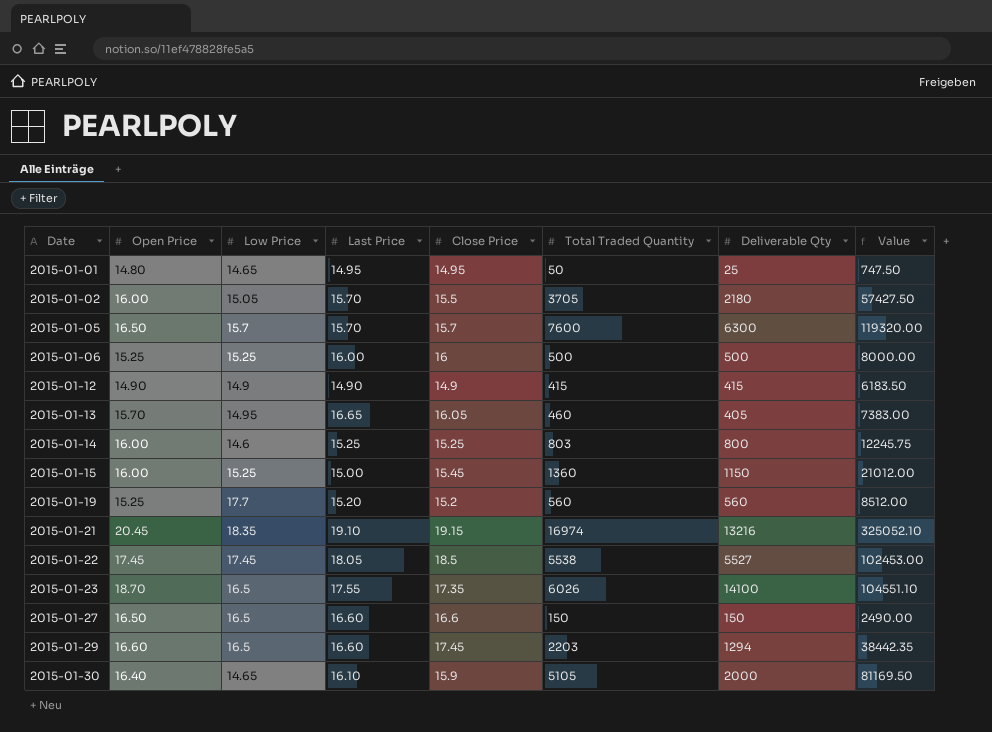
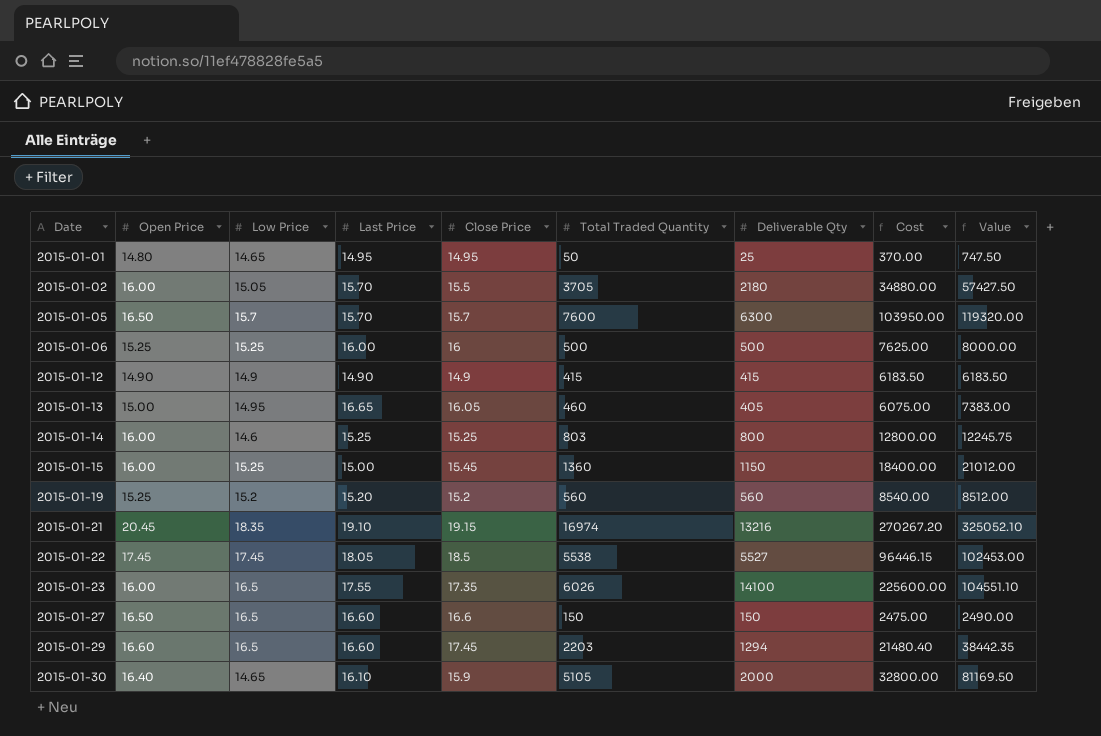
column Cost | formula: none -> [Open Price] * [Deliverable Qty]
2015-01-13 | Open Price: 15.70 -> 15.00
2015-01-19 | Low Price: 17.7 -> 15.2
2015-01-23 | Open Price: 18.70 -> 16.00

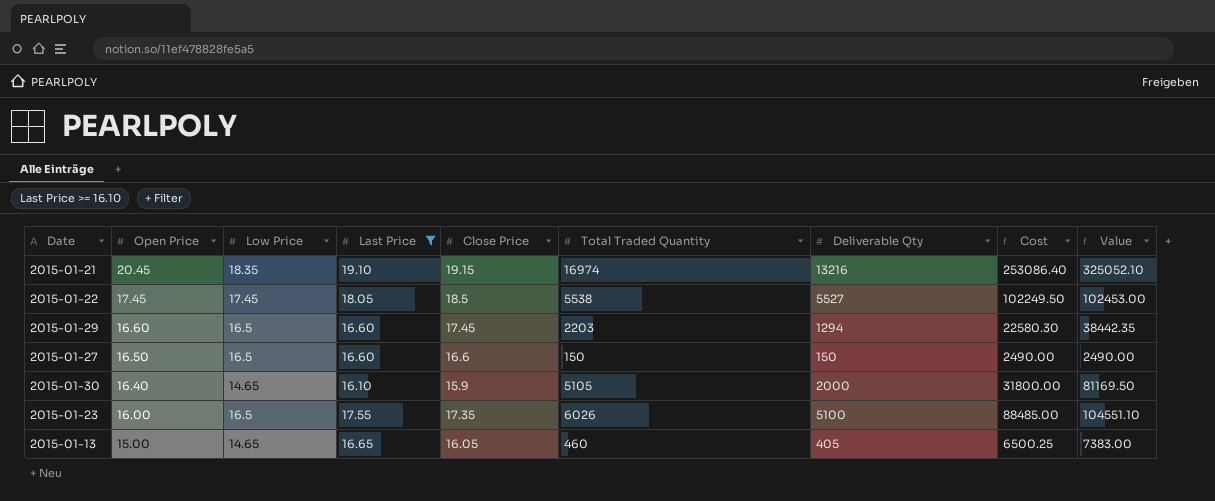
filter: none -> Last Price >= 16.10
row order: Date ascending -> Open Price descending
column Cost | formula: [Open Price] * [Deliverable Qty] -> [Close Price] * [Deliverable Qty]
2015-01-23 | Deliverable Qty: 14100 -> 5100
2015-01-13 | Low Price: 14.95 -> 14.65

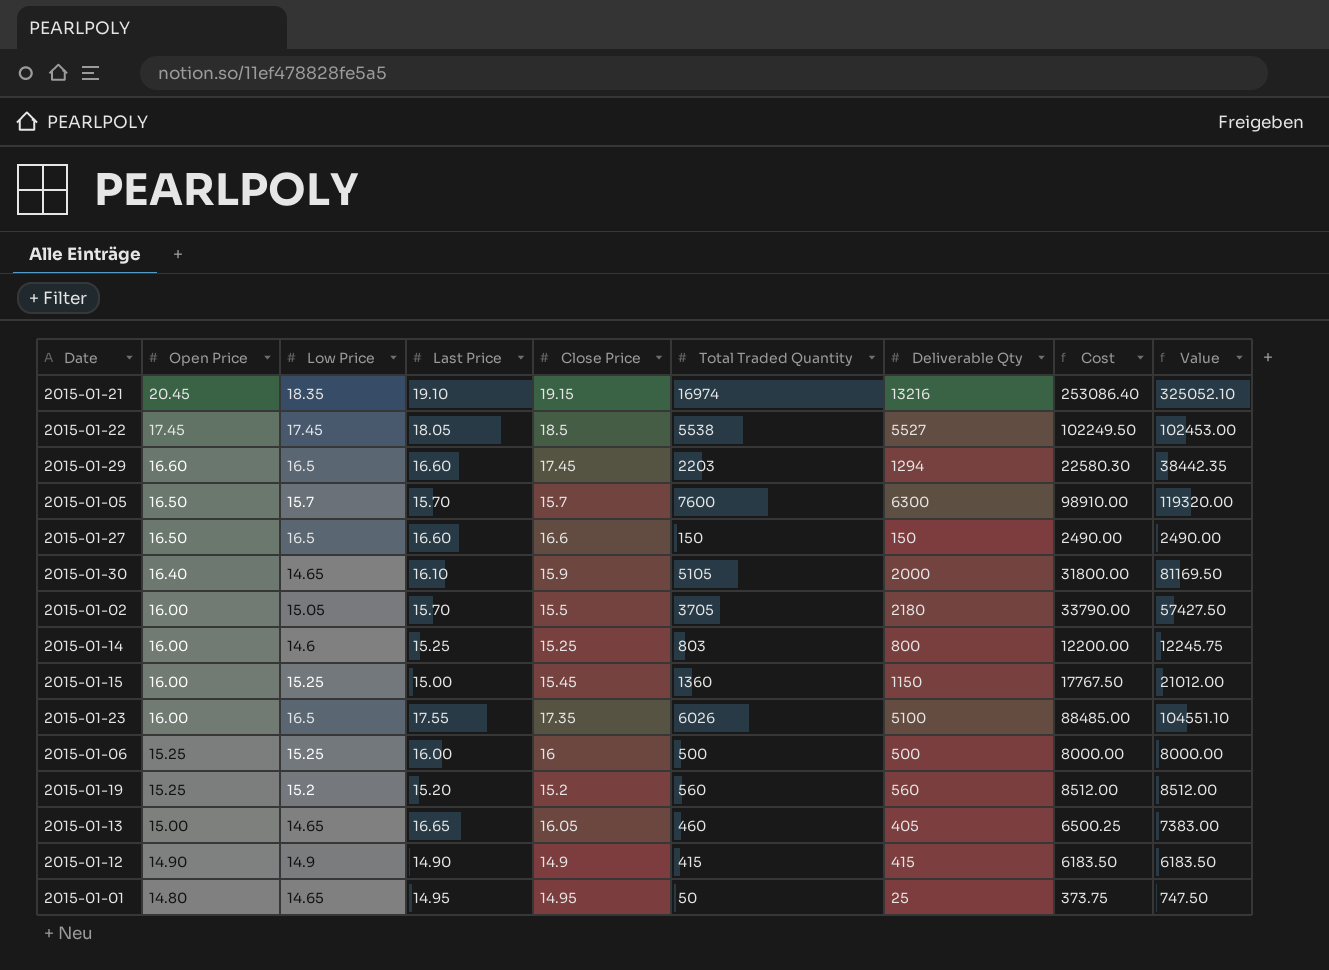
filter: Last Price >= 16.10 -> none

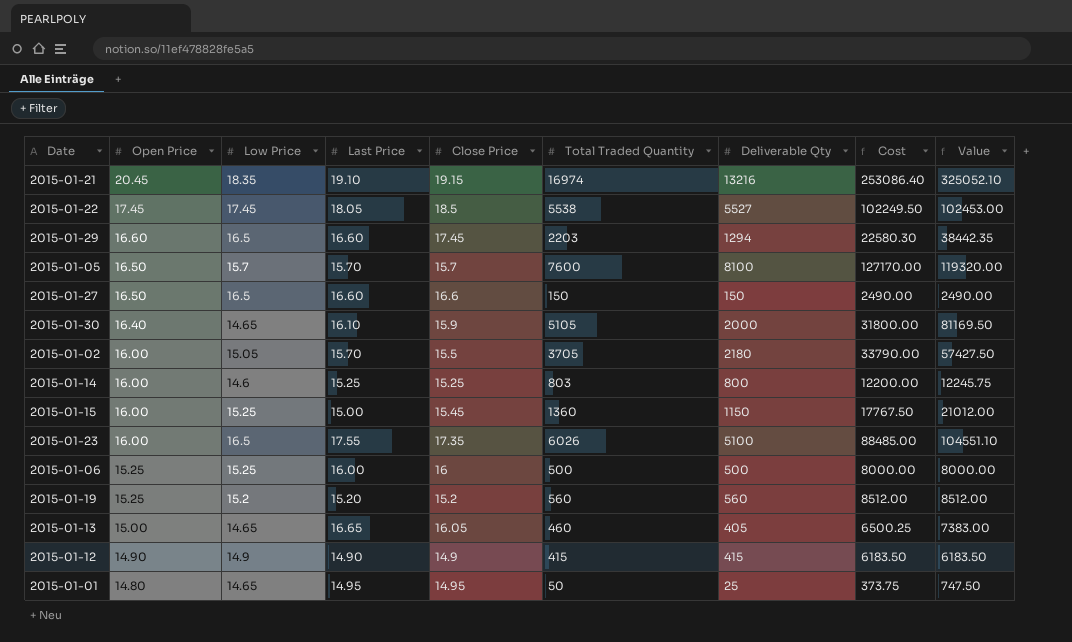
2015-01-05 | Deliverable Qty: 6300 -> 8100
2015-01-05 | Cost: 98910.00 -> 127170.00

